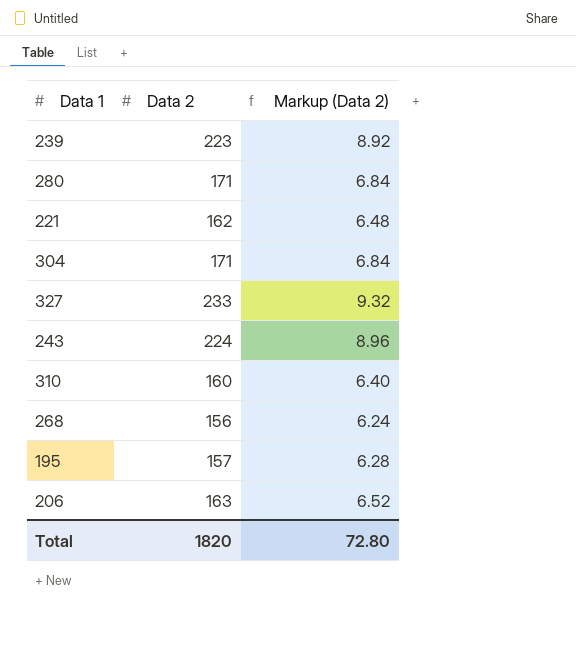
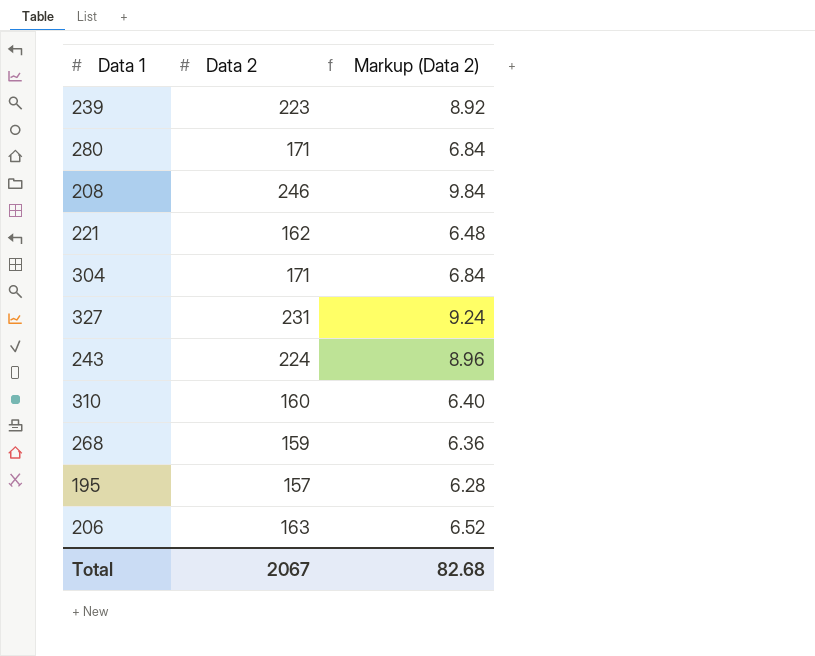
row 208: none -> 246 | 9.84
327 | Data 2: 233 -> 231
327 | Markup (Data 2): 9.32 -> 9.24
268 | Data 2: 156 -> 159
268 | Markup (Data 2): 6.24 -> 6.36
Total | Data 2: 1820 -> 2067
Total | Markup (Data 2): 72.80 -> 82.68

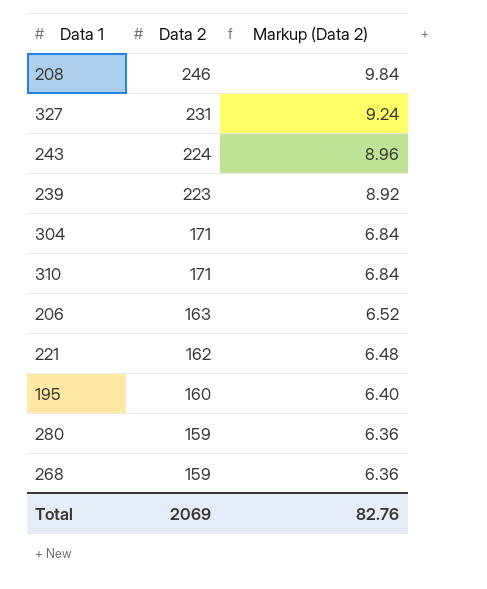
row order: none -> Data 2 descending
310 | Data 2: 160 -> 171
310 | Markup (Data 2): 6.40 -> 6.84
195 | Data 2: 157 -> 160
195 | Markup (Data 2): 6.28 -> 6.40
280 | Data 2: 171 -> 159
280 | Markup (Data 2): 6.84 -> 6.36
Total | Data 2: 2067 -> 2069
Total | Markup (Data 2): 82.68 -> 82.76

